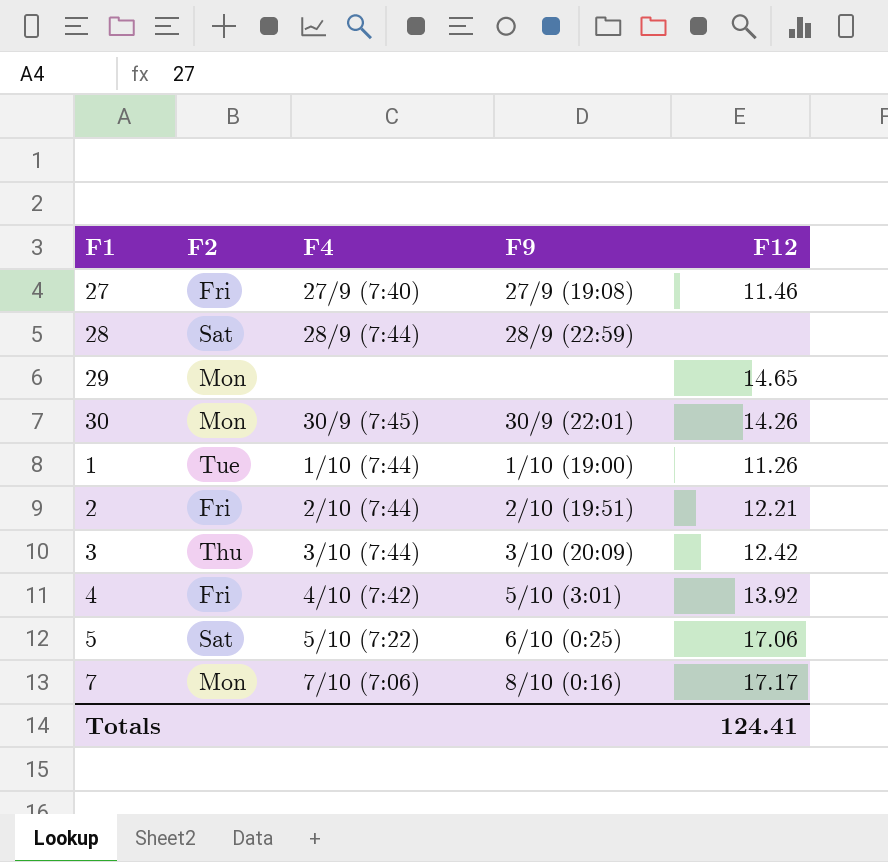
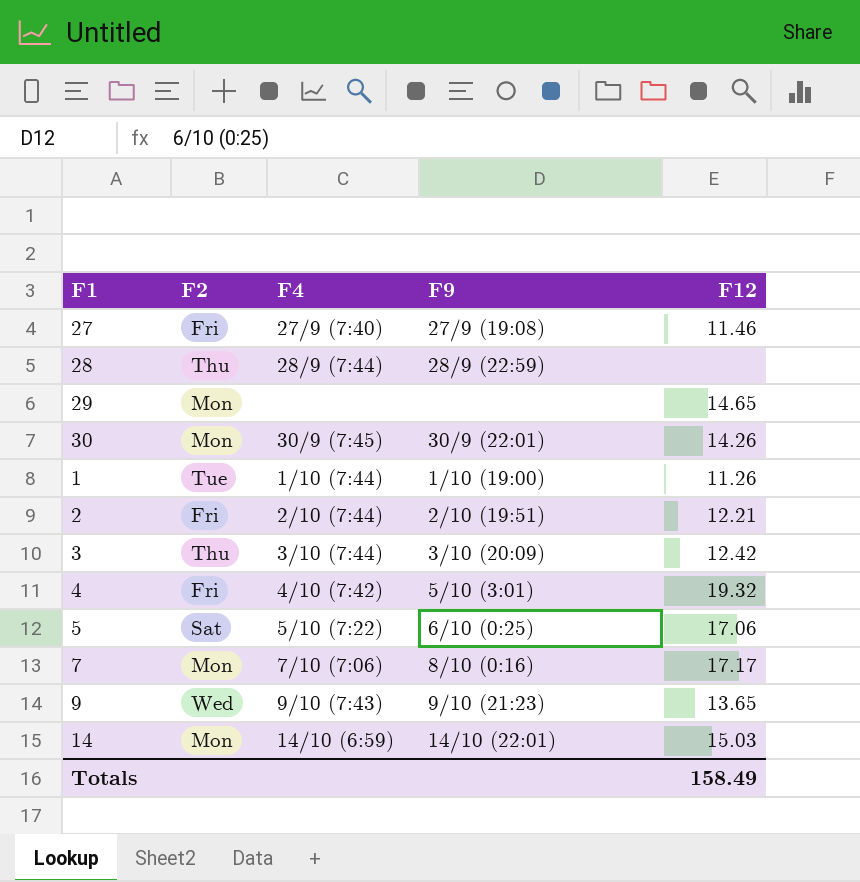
28 | F2: Sat -> Thu
4 | F12: 13.92 -> 19.32
row 9: none -> Wed | 9/10 (7:43) | 9/10 (21:23) | 13.65
row 14: none -> Mon | 14/10 (6:59) | 14/10 (22:01) | 15.03
Totals | F12: 124.41 -> 158.49

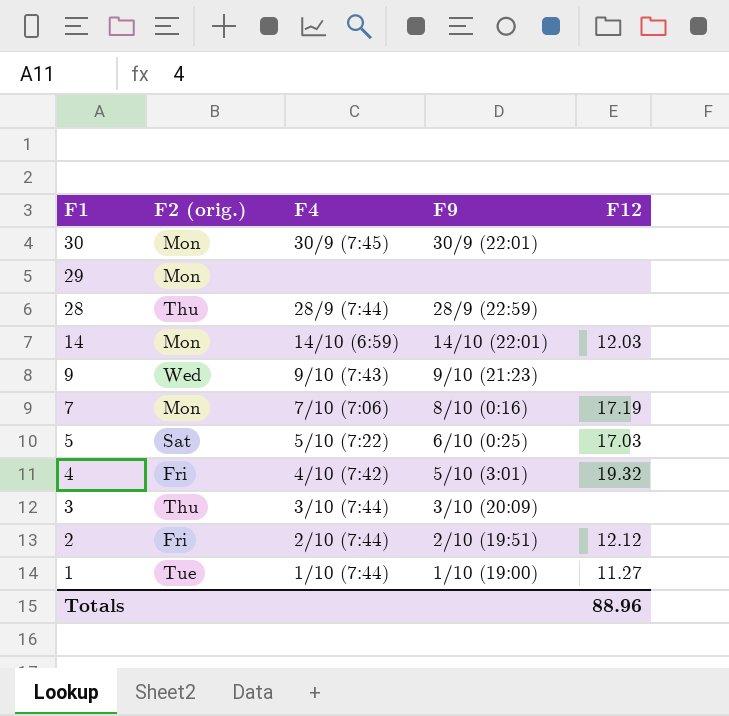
row order: none -> F1 descending
column name: F2 -> F2 (orig.)
row 27: Fri | 27/9 (7:40) | 27/9 (19:08) | 11.46 -> none
30 | F12: 14.26 -> none
29 | F12: 14.65 -> none
14 | F12: 15.03 -> 12.03
9 | F12: 13.65 -> none
7 | F12: 17.17 -> 17.19
5 | F12: 17.06 -> 17.03
3 | F12: 12.42 -> none
2 | F12: 12.21 -> 12.12
1 | F12: 11.26 -> 11.27
Totals | F12: 158.49 -> 88.96

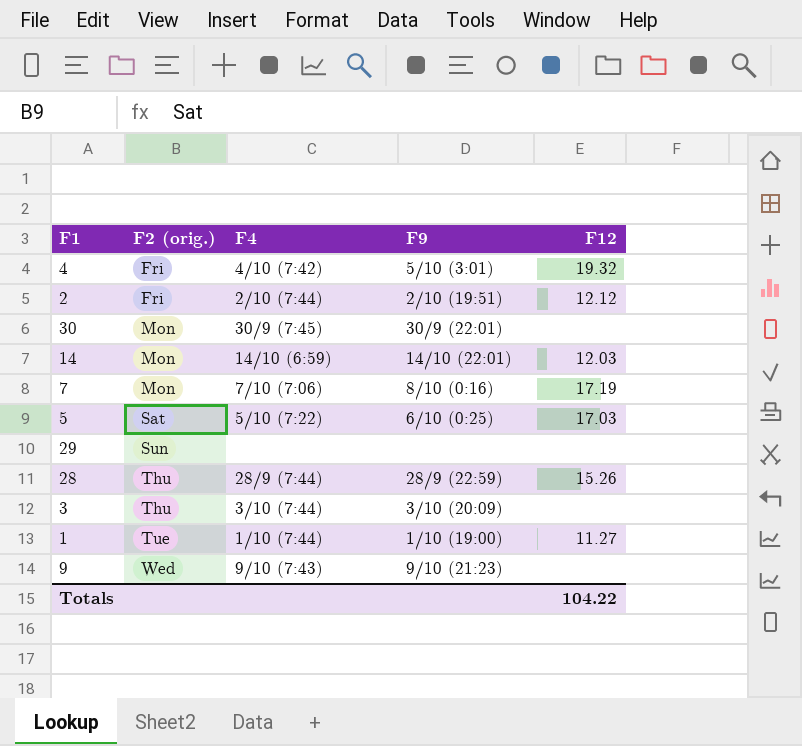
row order: F1 descending -> F2 (orig.) ascending
29 | F2 (orig.): Mon -> Sun
28 | F12: none -> 15.26
Totals | F12: 88.96 -> 104.22

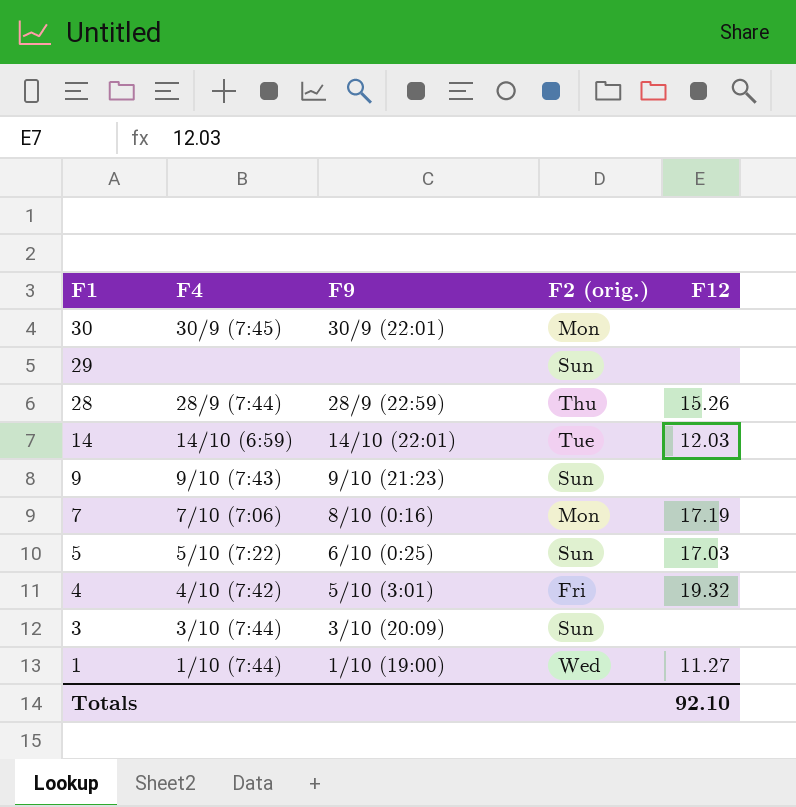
row order: F2 (orig.) ascending -> F1 descending
column F2 (orig.) | position: 2 -> 4
row 2: Fri | 2/10 (7:44) | 2/10 (19:51) | 12.12 -> none
14 | F2 (orig.): Mon -> Tue
9 | F2 (orig.): Wed -> Sun
5 | F2 (orig.): Sat -> Sun
3 | F2 (orig.): Thu -> Sun
1 | F2 (orig.): Tue -> Wed
Totals | F12: 104.22 -> 92.10

